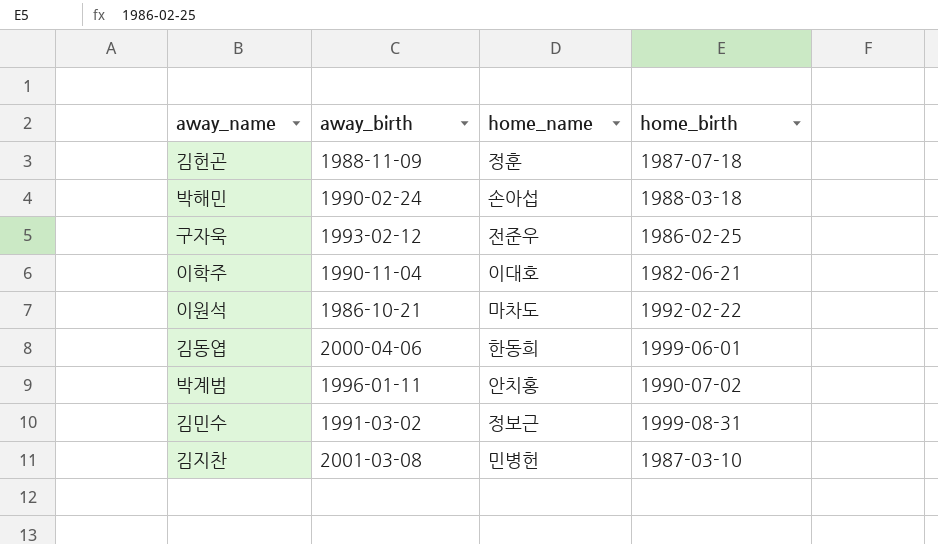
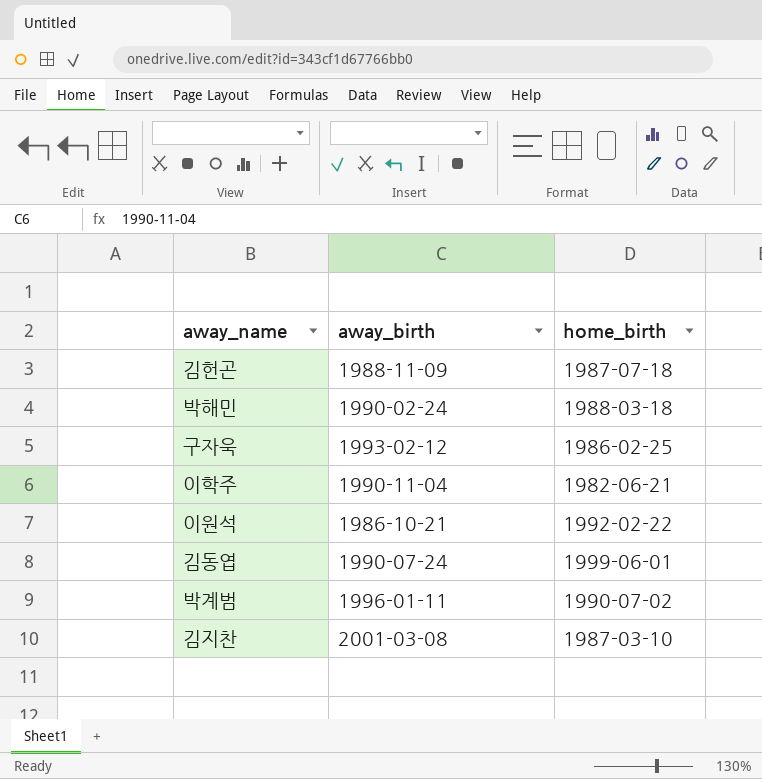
column home_name | position: 3 -> none
row 김민수: 1991-03-02 | 정보근 | 1999-08-31 -> none
김동엽 | away_birth: 2000-04-06 -> 1990-07-24

